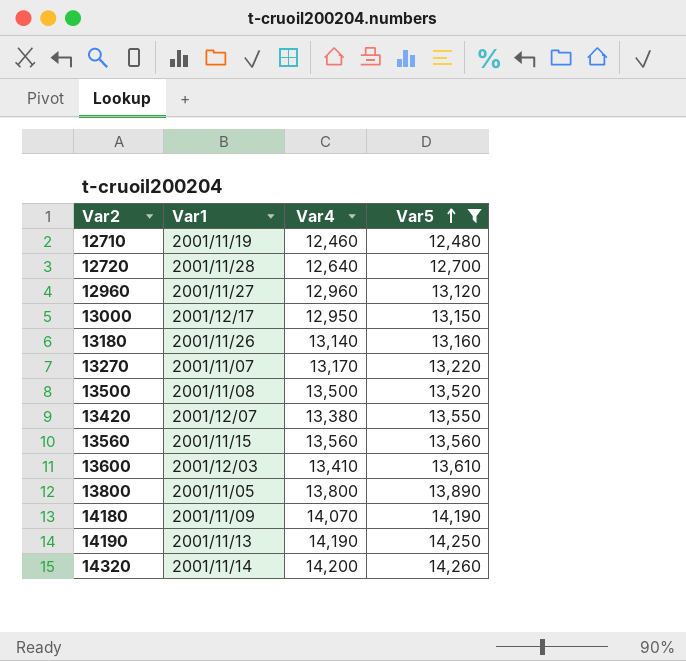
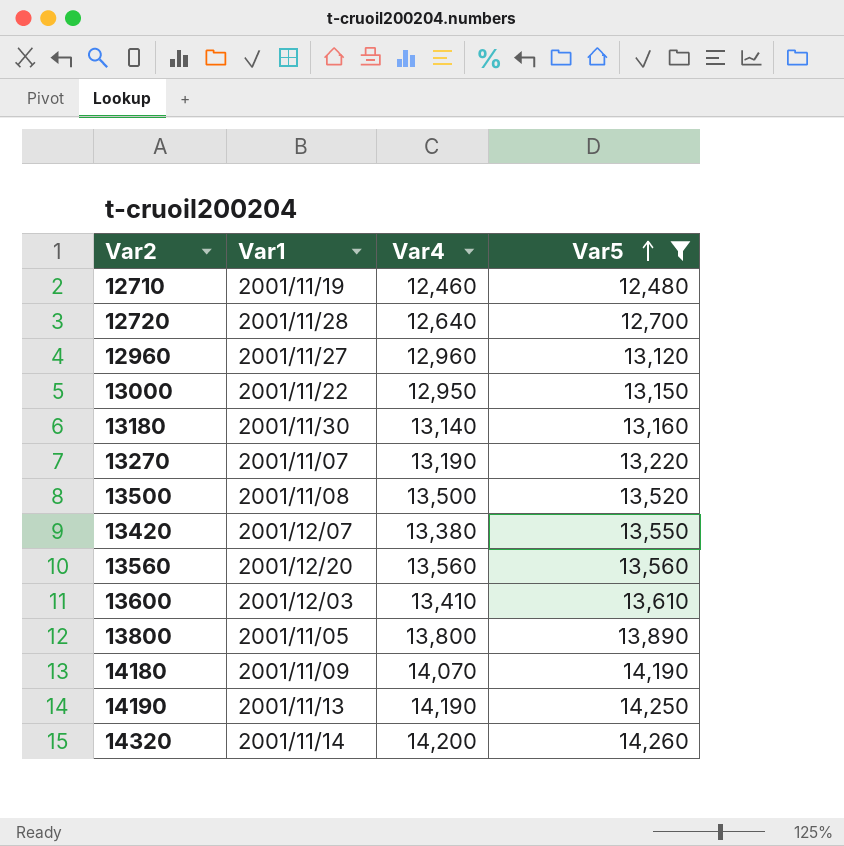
13000 | Var1: 2001/12/17 -> 2001/11/22
13180 | Var1: 2001/11/26 -> 2001/11/30
13270 | Var4: 13,170 -> 13,190
13560 | Var1: 2001/11/15 -> 2001/12/20

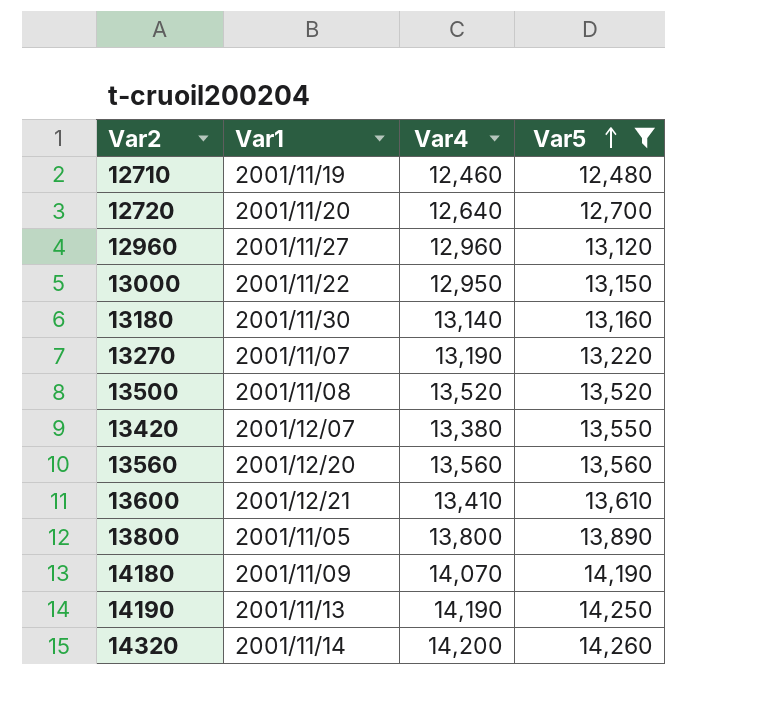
12720 | Var1: 2001/11/28 -> 2001/11/20
13500 | Var4: 13,500 -> 13,520
13600 | Var1: 2001/12/03 -> 2001/12/21

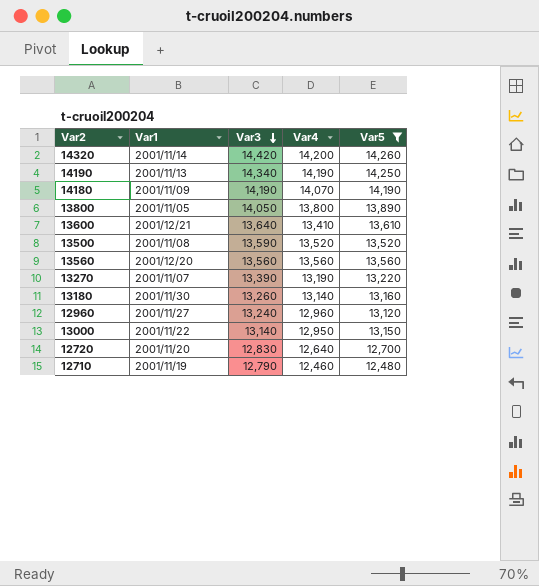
row order: Var5 ascending -> Var3 descending
column Var3 | position: none -> 3
row 13420: 2001/12/07 | 13,380 | 13,550 -> none

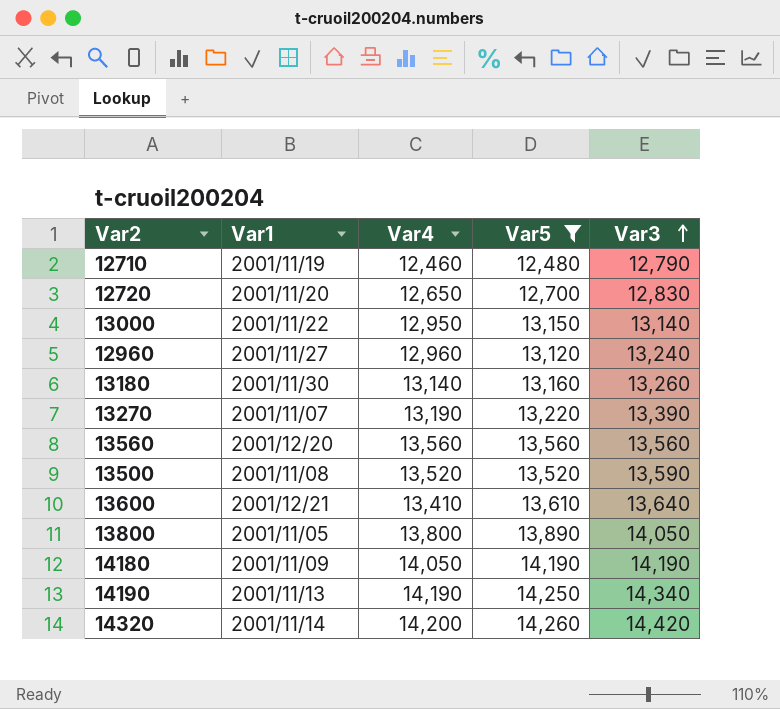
row order: Var3 descending -> Var3 ascending
column Var3 | position: 3 -> 5
12720 | Var4: 12,640 -> 12,650
14180 | Var4: 14,070 -> 14,050

